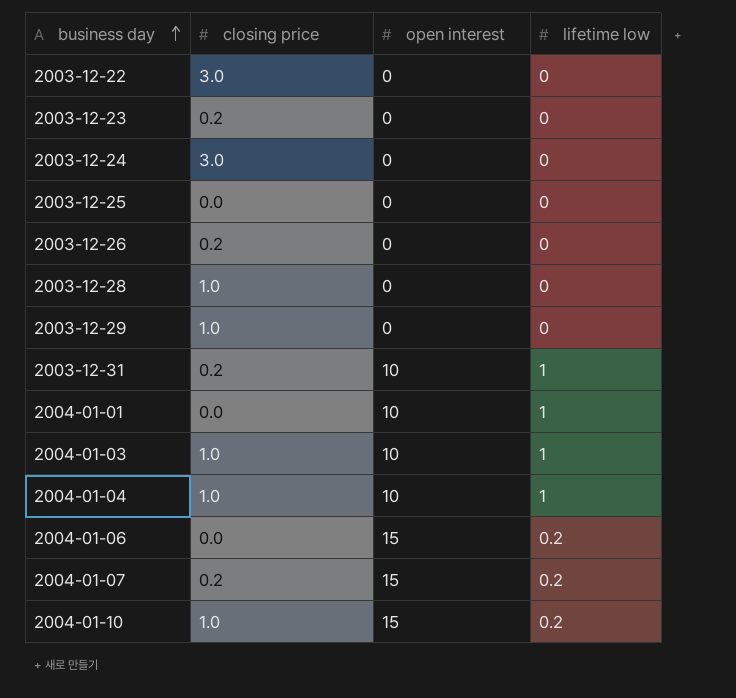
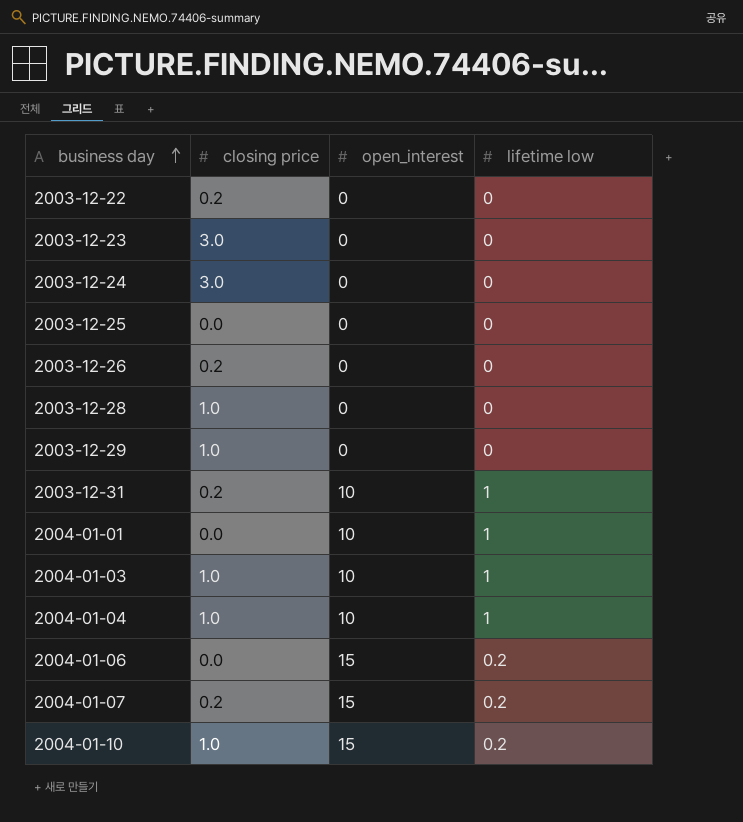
column name: open interest -> open_interest
2003-12-22 | closing price: 3.0 -> 0.2
2003-12-23 | closing price: 0.2 -> 3.0

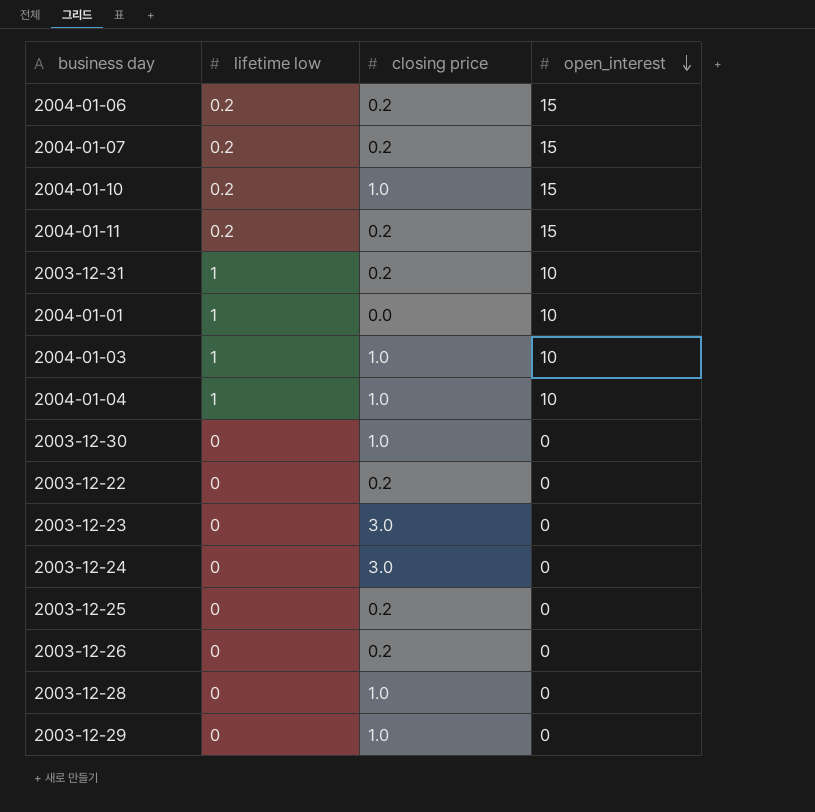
row order: business day ascending -> open_interest descending
column lifetime low | position: 4 -> 2
2004-01-06 | closing price: 0.0 -> 0.2
row 2004-01-11: none -> 0.2 | 0.2 | 15
row 2003-12-30: none -> 0 | 1.0 | 0
2003-12-25 | closing price: 0.0 -> 0.2

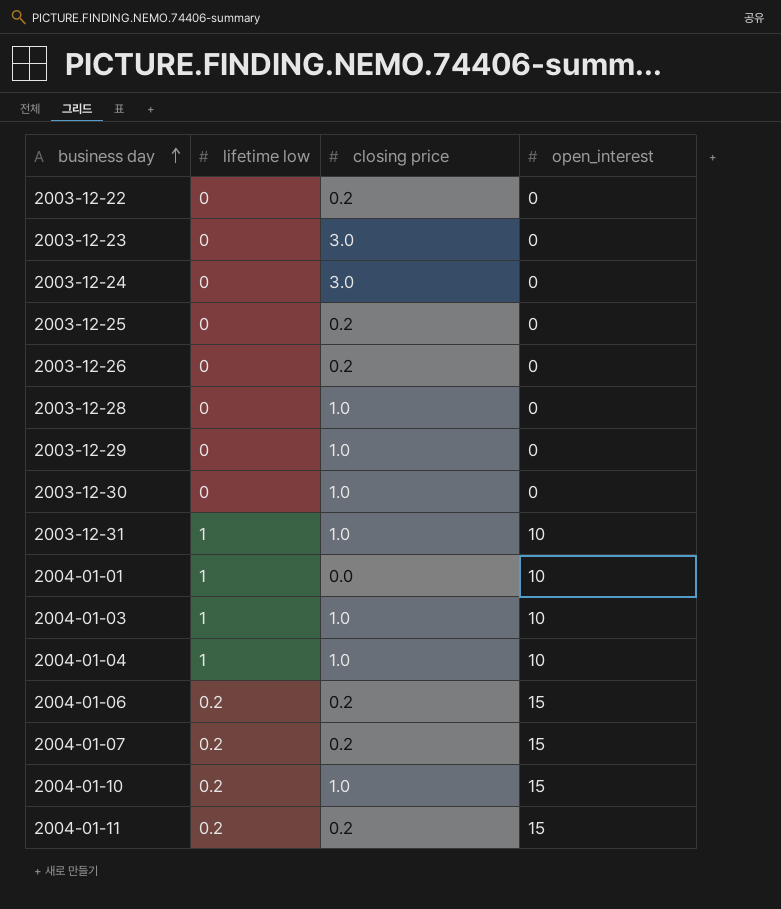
row order: open_interest descending -> business day ascending
2003-12-31 | closing price: 0.2 -> 1.0

